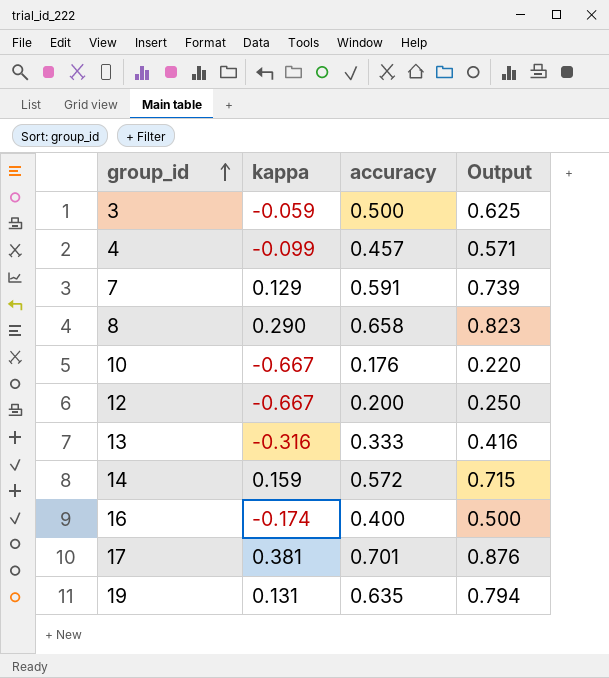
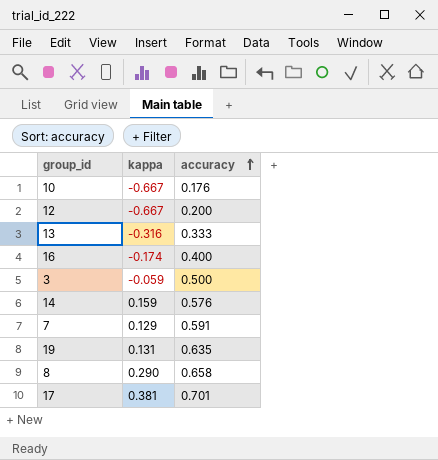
row order: group_id ascending -> accuracy ascending
column Output | formula: [accuracy] * 1.25 -> none
row 4: -0.099 | 0.457 | 0.571 -> none
14 | accuracy: 0.572 -> 0.576

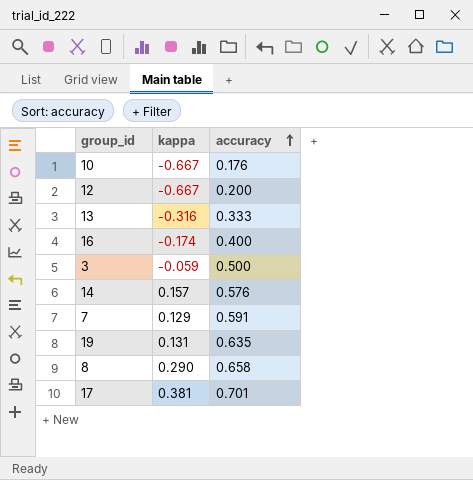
14 | kappa: 0.159 -> 0.157

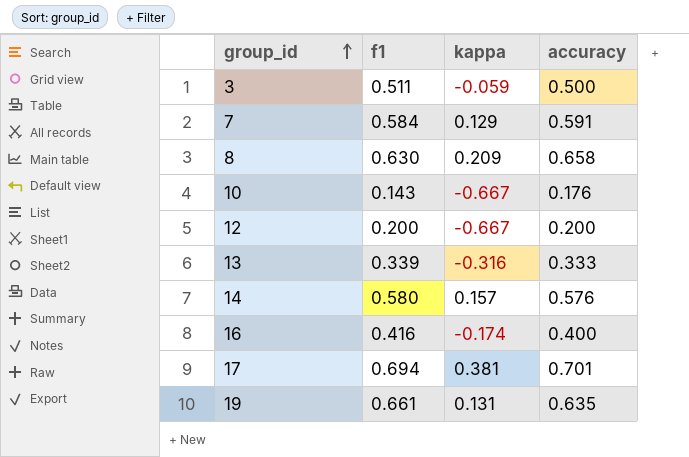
row order: accuracy ascending -> group_id ascending
column f1 | position: none -> 2
8 | kappa: 0.290 -> 0.209

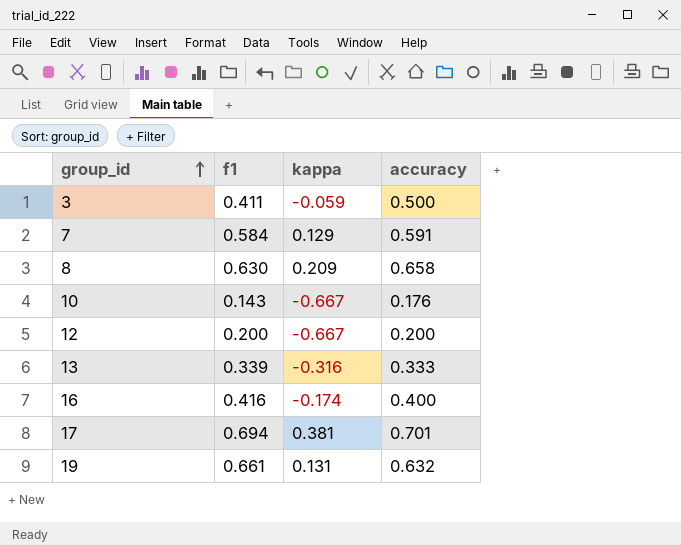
row 14: 0.580 | 0.157 | 0.576 -> none
3 | f1: 0.511 -> 0.411
19 | accuracy: 0.635 -> 0.632

